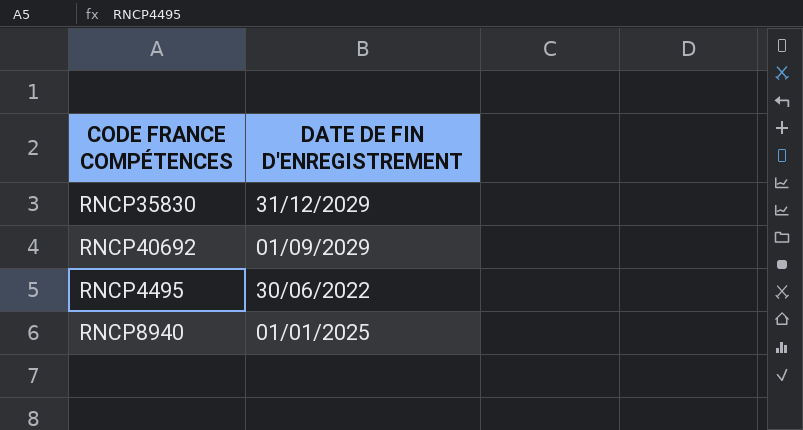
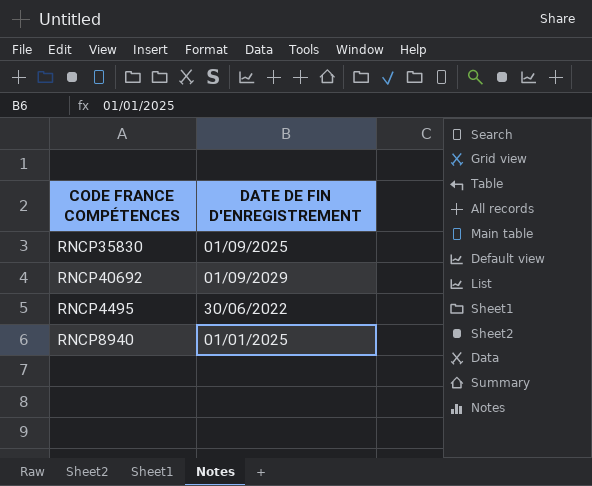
RNCP35830 | DATE DE FIN D'ENREGISTREMENT: 31/12/2029 -> 01/09/2025

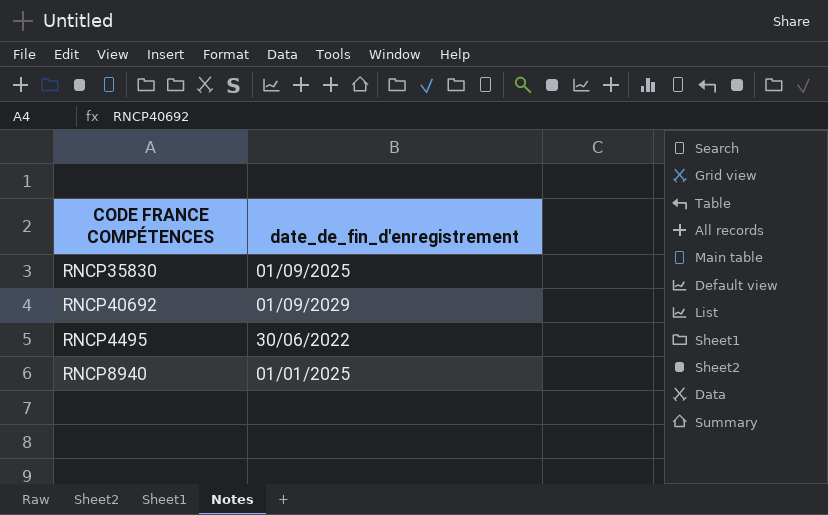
column name: DATE DE FIN D'ENREGISTREMENT -> date_de_fin_d'enregistrement

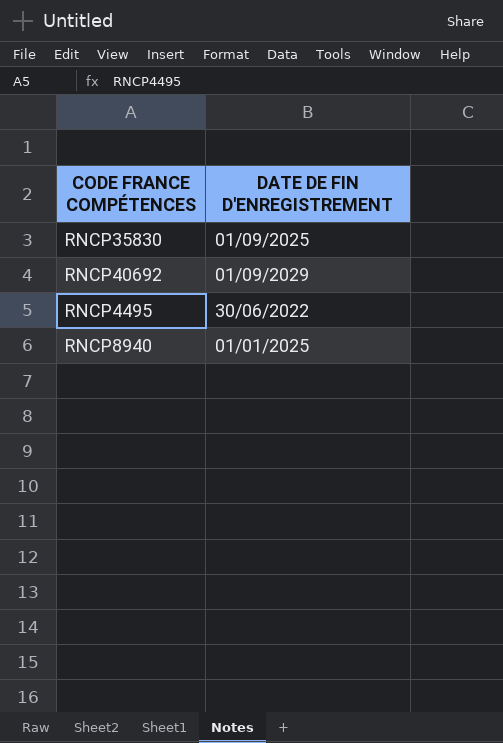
column name: date_de_fin_d'enregistrement -> DATE DE FIN D'ENREGISTREMENT

